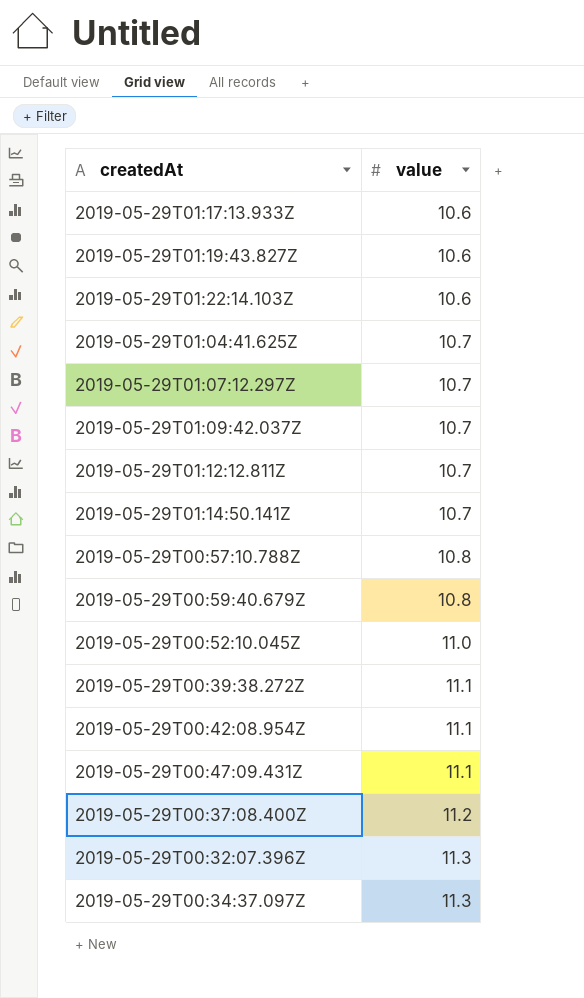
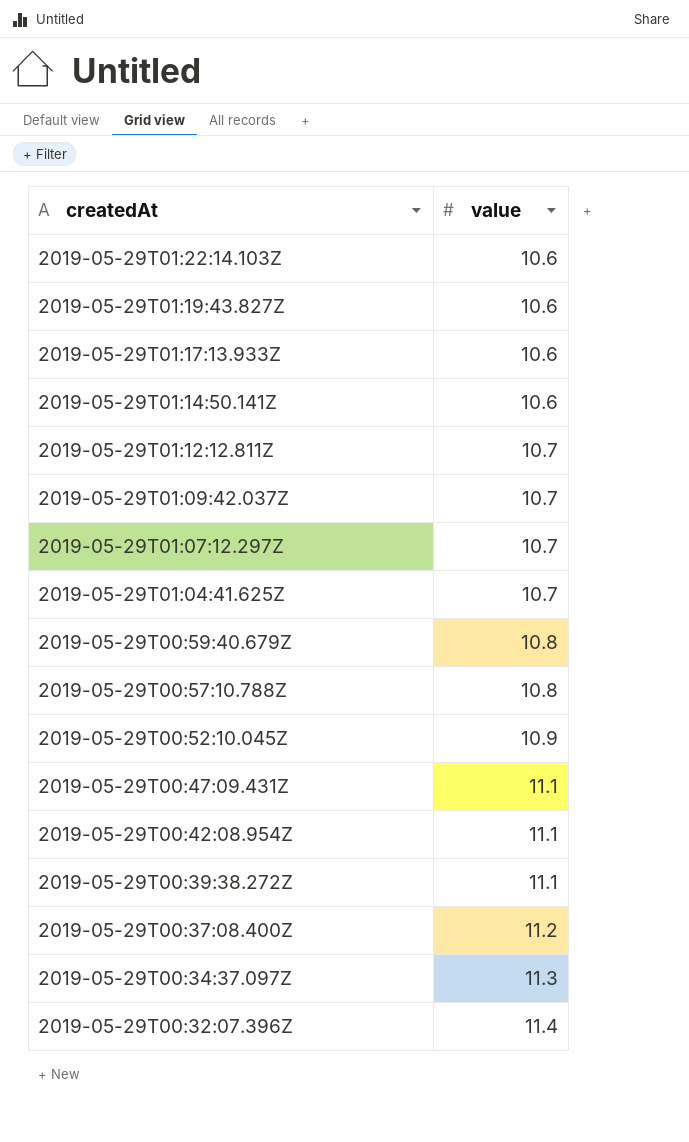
row order: value ascending -> createdAt descending
2019-05-29T01:14:50.141Z | value: 10.7 -> 10.6
2019-05-29T00:52:10.045Z | value: 11.0 -> 10.9
2019-05-29T00:32:07.396Z | value: 11.3 -> 11.4

